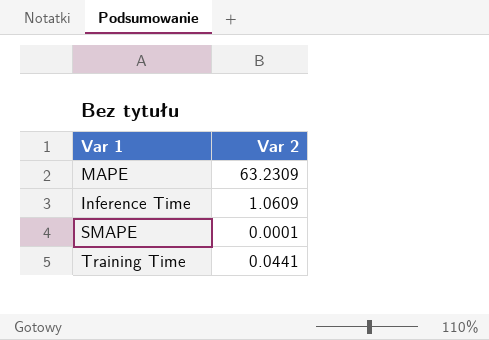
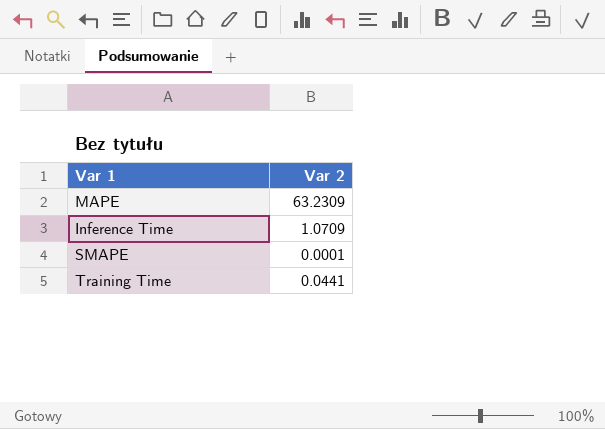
Inference Time | Var 2: 1.0609 -> 1.0709

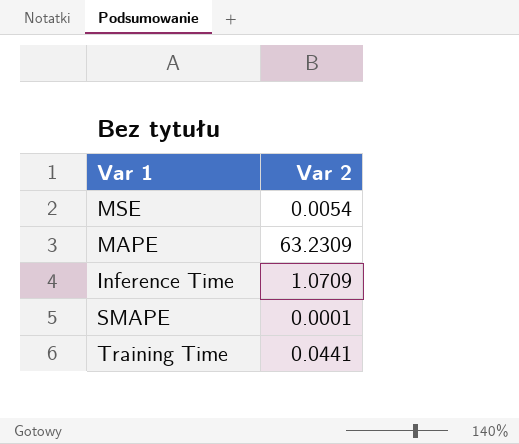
row MSE: none -> 0.0054

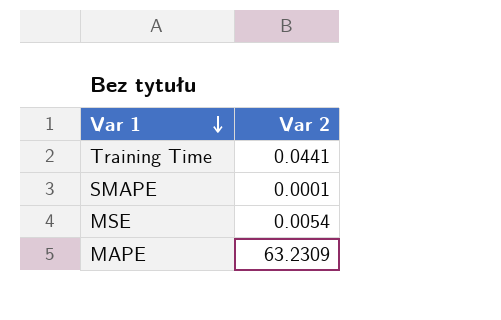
row order: none -> Var 1 descending
row Inference Time: 1.0709 -> none

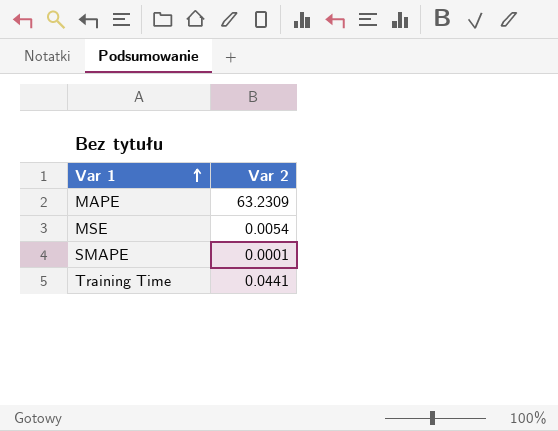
row order: Var 1 descending -> Var 1 ascending

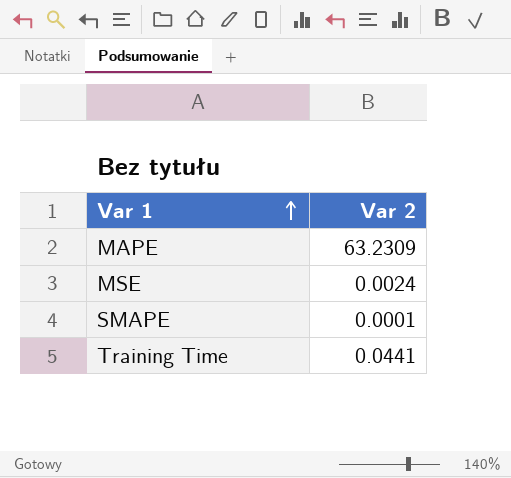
MSE | Var 2: 0.0054 -> 0.0024

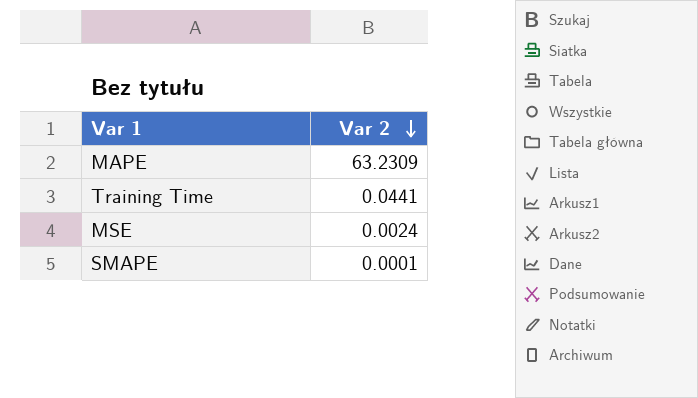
row order: Var 1 ascending -> Var 2 descending

